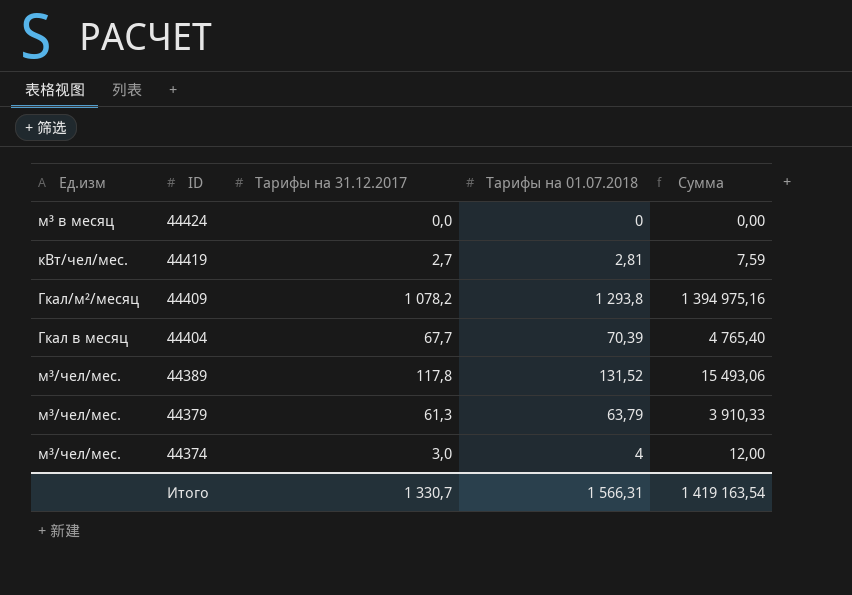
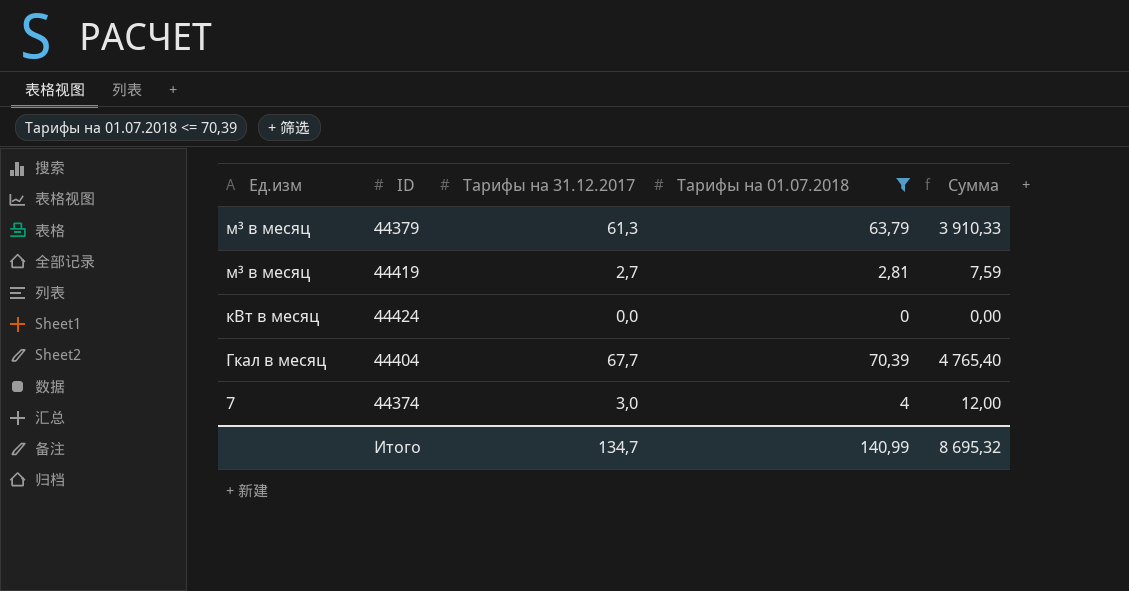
filter: none -> Тарифы на 01.07.2018 <= 70,39
row order: ID descending -> Ед.изм descending
44379 | Ед.изм: м³/чел/мес. -> м³ в месяц
44419 | Ед.изм: кВт/чел/мес. -> м³ в месяц
44424 | Ед.изм: м³ в месяц -> кВт в месяц
44374 | Ед.изм: м³/чел/мес. -> 7
Итого | Тарифы на 31.12.2017: 1 330,7 -> 134,7
Итого | Тарифы на 01.07.2018: 1 566,31 -> 140,99
Итого | Сумма: 1 419 163,54 -> 8 695,32

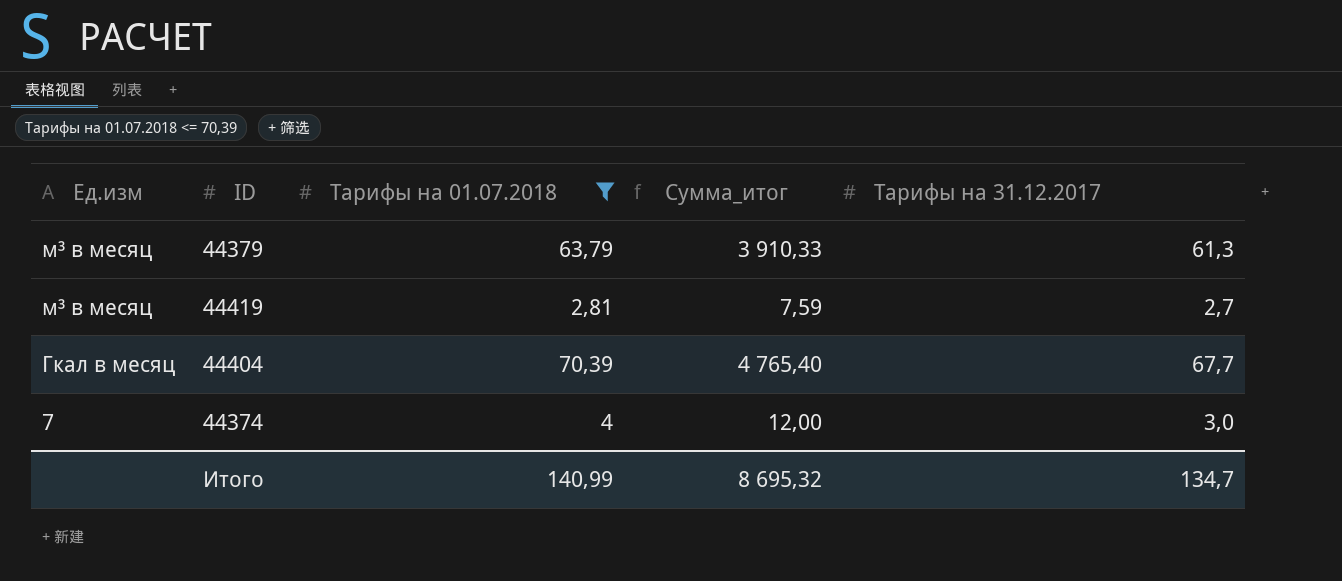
column name: Сумма -> Сумма_итог
column Тарифы на 31.12.2017 | position: 3 -> 5
row 44424: кВт в месяц | 0,0 | 0 | 0,00 -> none

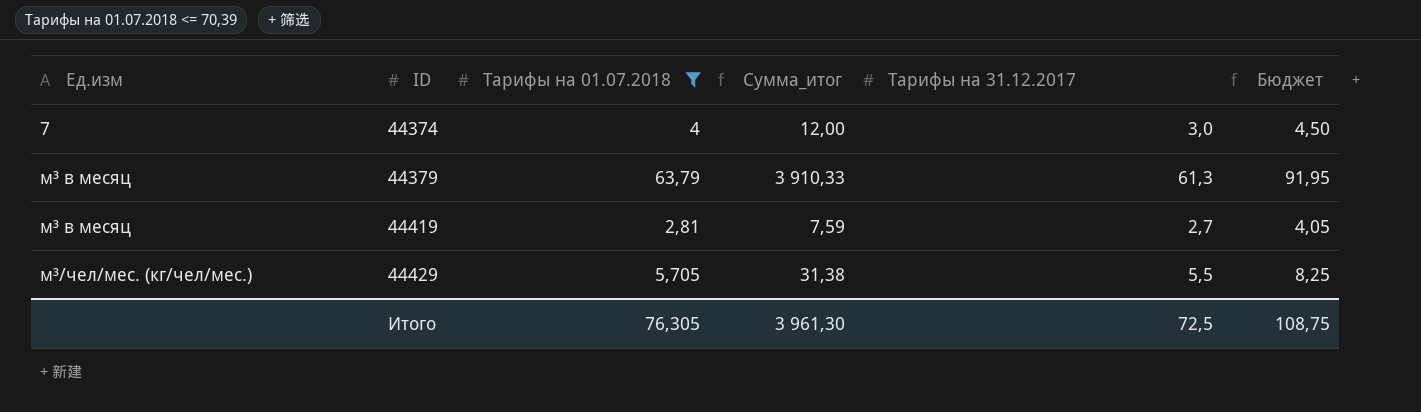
row order: Ед.изм descending -> Ед.изм ascending
column Бюджет | formula: none -> [Тарифы на 31.12.2017] * 1,5
row 44404: Гкал в месяц | 70,39 | 4 765,40 | 67,7 -> none
row 44429: none -> м³/чел/мес. (кг/чел/мес.) | 5,705 | 31,38 | 5,5 | 8,25
Итого | Тарифы на 01.07.2018: 140,99 -> 76,305
Итого | Сумма_итог: 8 695,32 -> 3 961,30
Итого | Тарифы на 31.12.2017: 134,7 -> 72,5

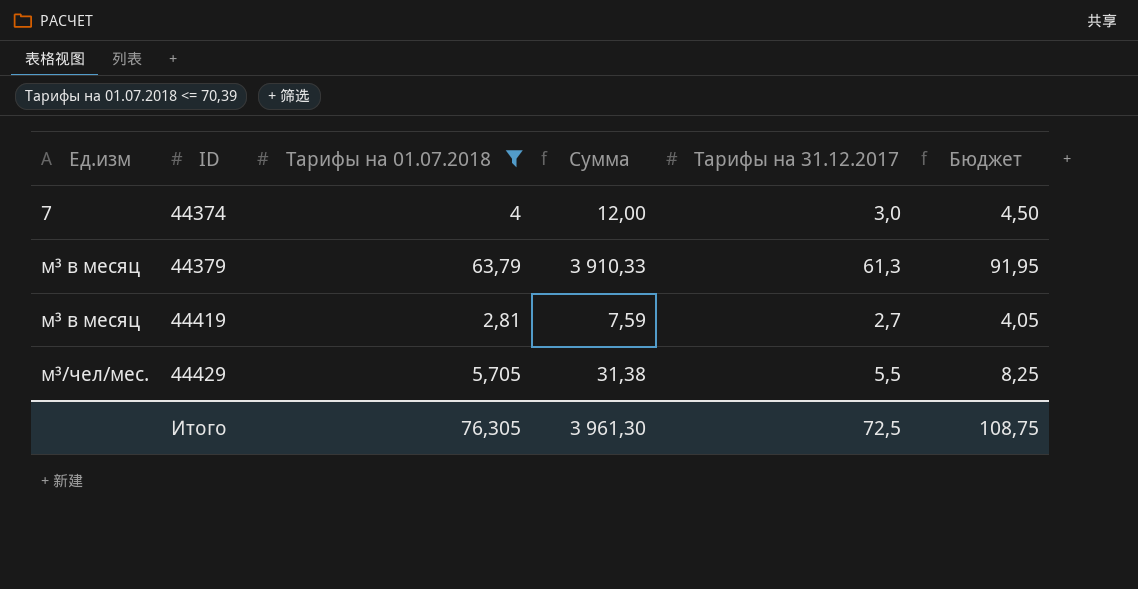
column name: Сумма_итог -> Сумма
44429 | Ед.изм: м³/чел/мес. (кг/чел/мес.) -> м³/чел/мес.

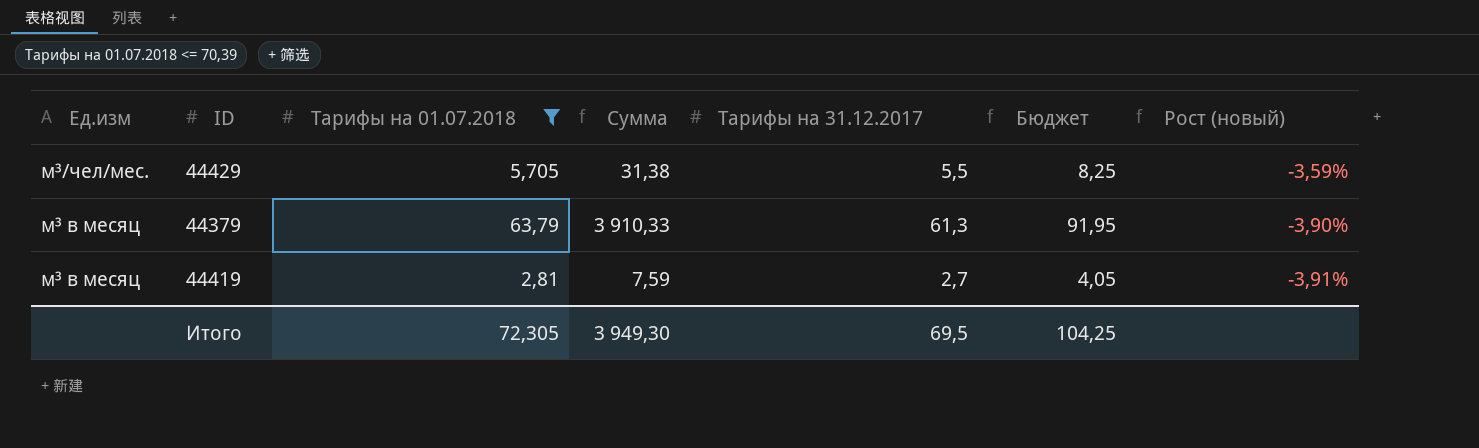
row order: Ед.изм ascending -> Ед.изм descending
column Рост (новый) | formula: none -> ([Тарифы на 31.12.2017] - [Тарифы на 01.07.2018]) / [Тарифы на 01.07.2018]
row 44374: 7 | 4 | 12,00 | 3,0 | 4,50 -> none
Итого | Тарифы на 01.07.2018: 76,305 -> 72,305
Итого | Сумма: 3 961,30 -> 3 949,30
Итого | Тарифы на 31.12.2017: 72,5 -> 69,5
Итого | Бюджет: 108,75 -> 104,25

